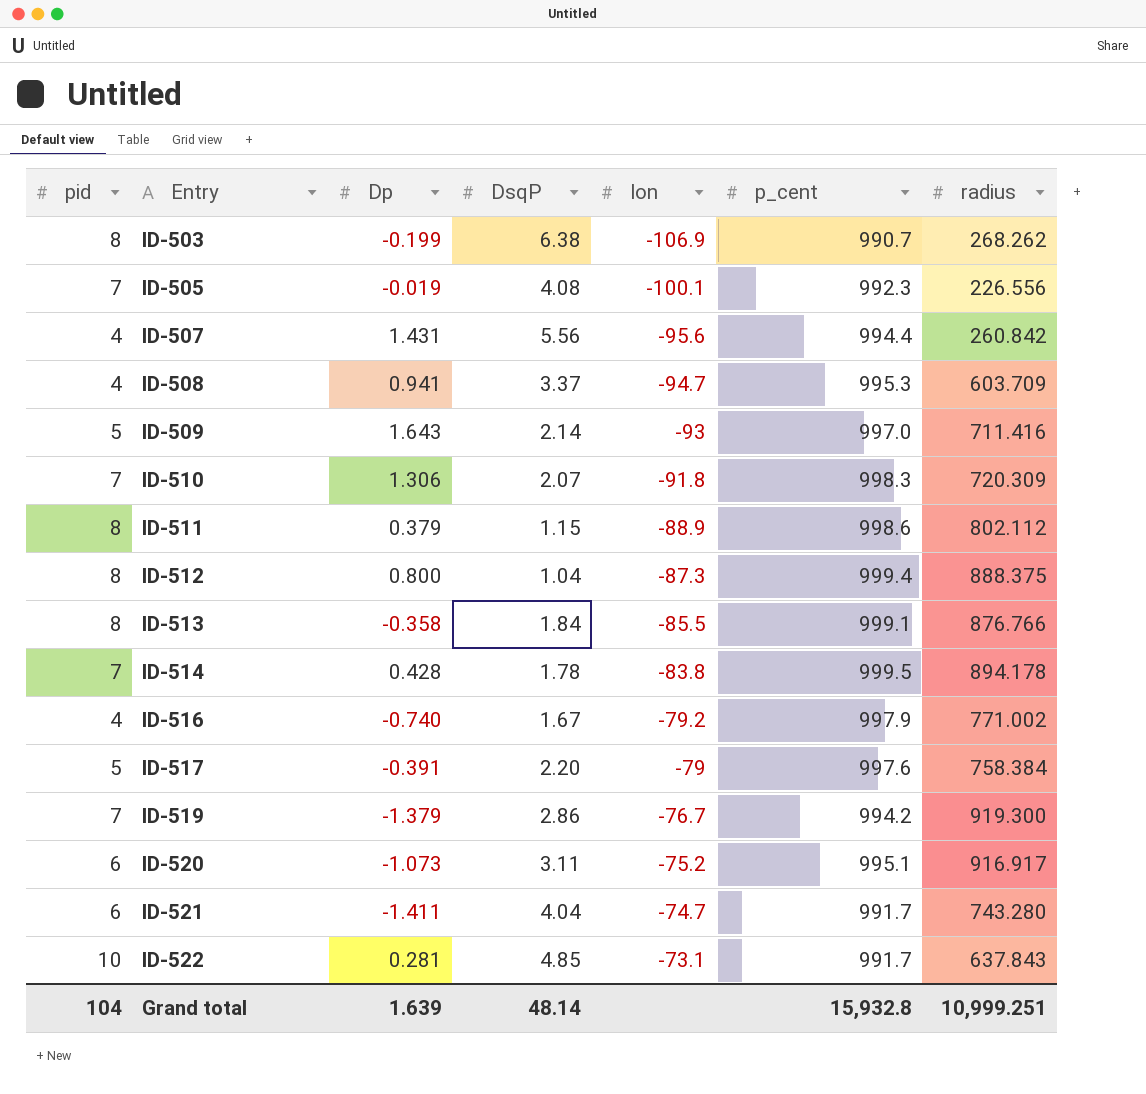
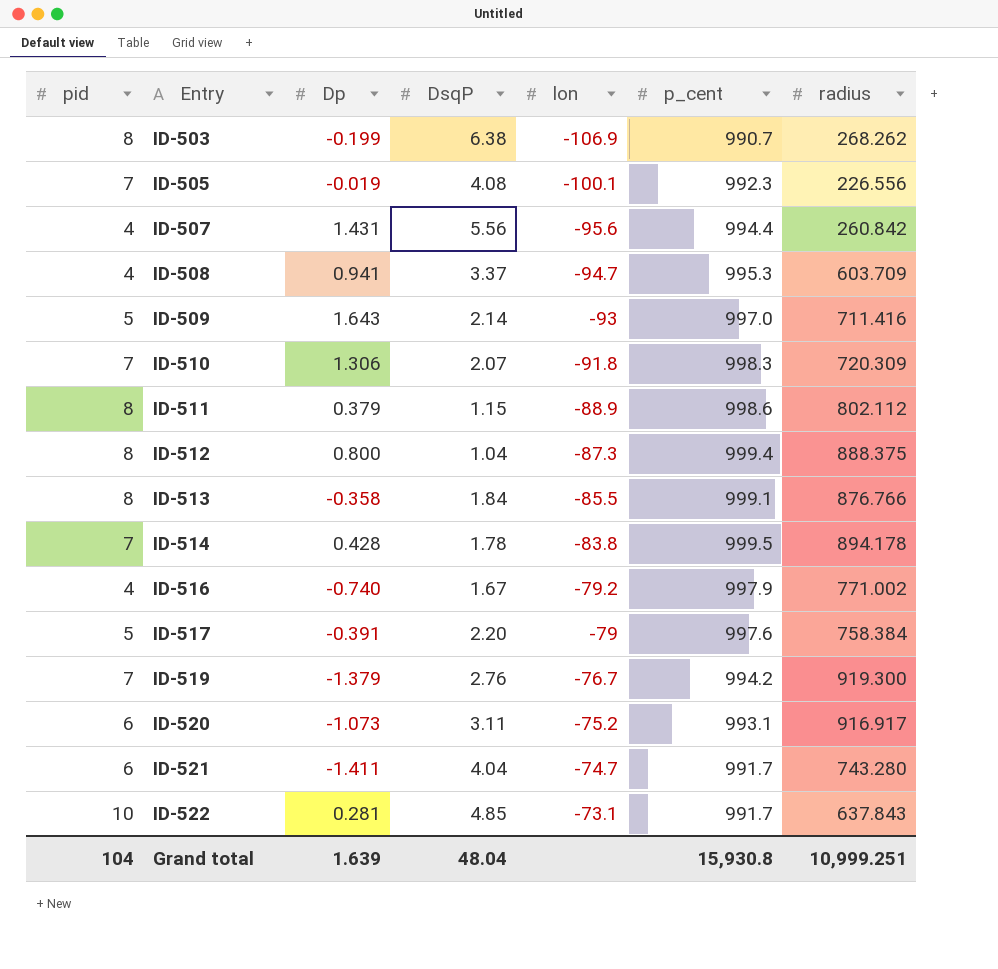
ID-519 | DsqP: 2.86 -> 2.76
ID-520 | p_cent: 995.1 -> 993.1
Grand total | DsqP: 48.14 -> 48.04
Grand total | p_cent: 15,932.8 -> 15,930.8

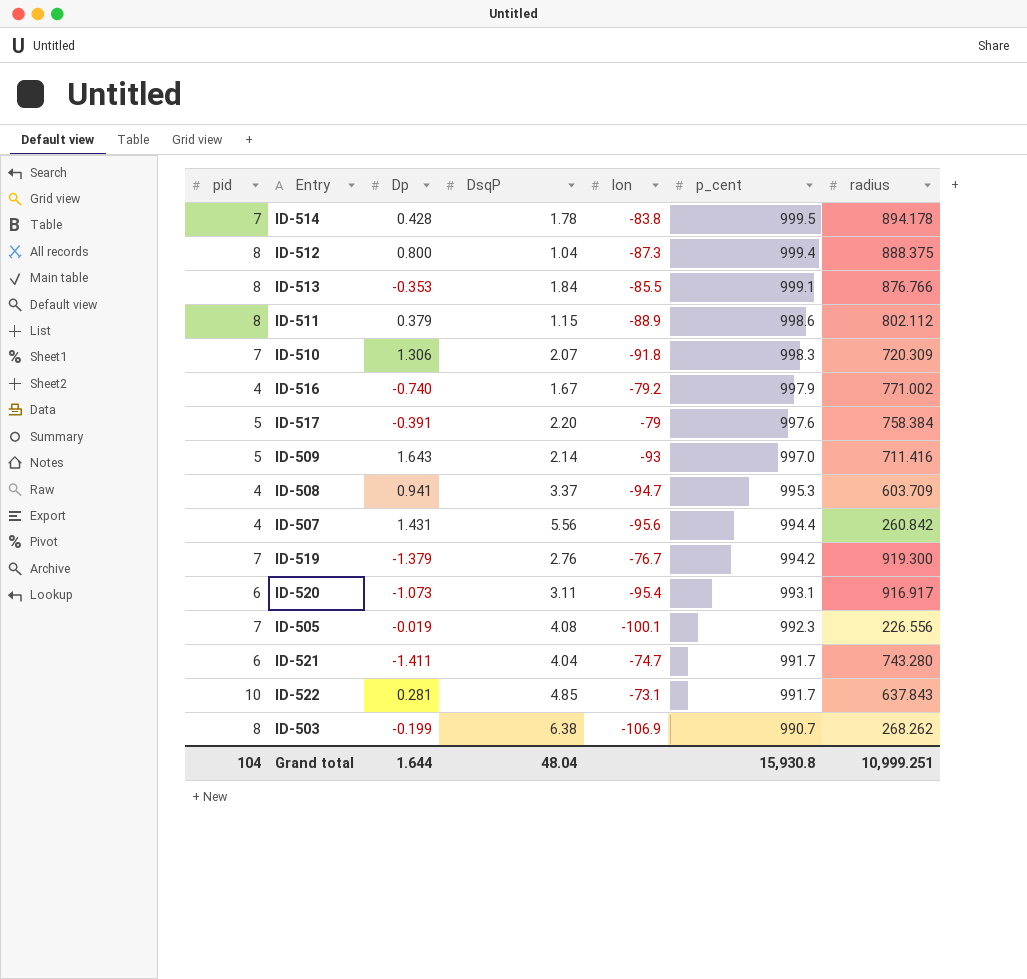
row order: Entry ascending -> p_cent descending
ID-513 | Dp: -0.358 -> -0.353
ID-520 | lon: -75.2 -> -95.4
Grand total | Dp: 1.639 -> 1.644

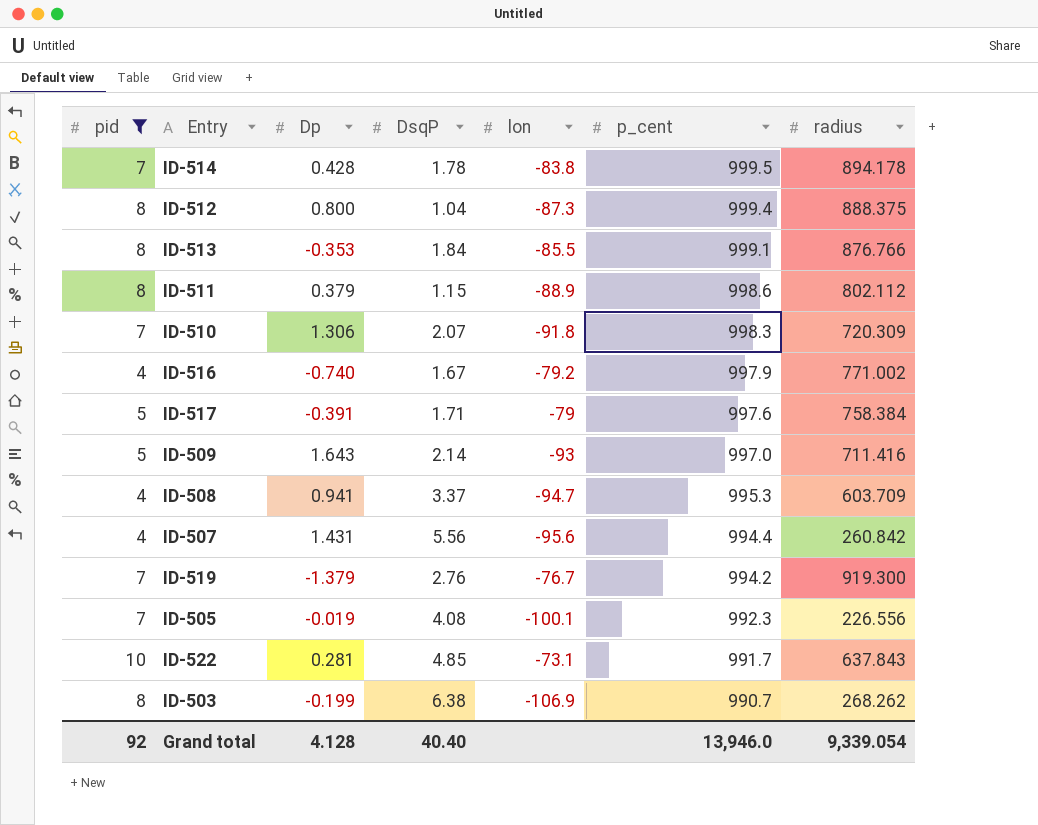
filter: none -> pid != 6
ID-517 | DsqP: 2.20 -> 1.71
Grand total | pid: 104 -> 92
Grand total | Dp: 1.644 -> 4.128
Grand total | DsqP: 48.04 -> 40.40
Grand total | p_cent: 15,930.8 -> 13,946.0
Grand total | radius: 10,999.251 -> 9,339.054

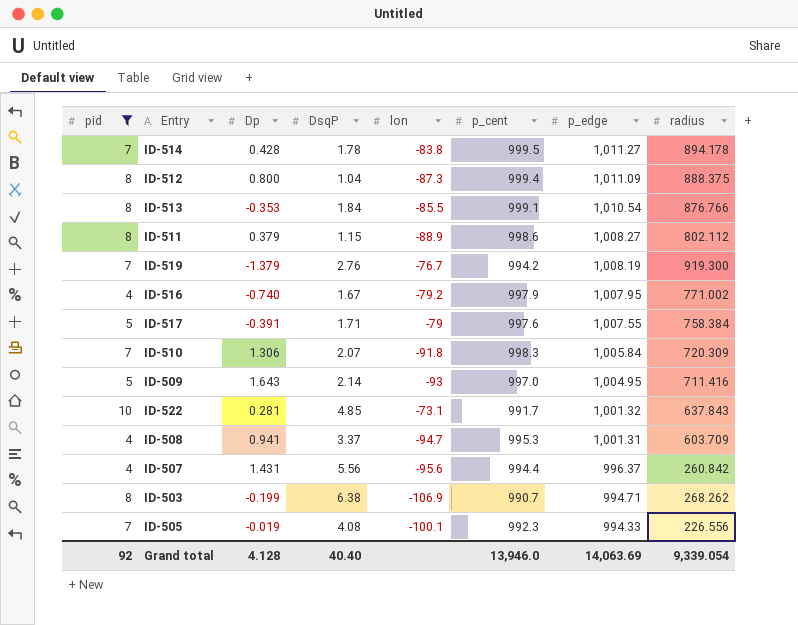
row order: p_cent descending -> p_edge descending
column p_edge | position: none -> 7

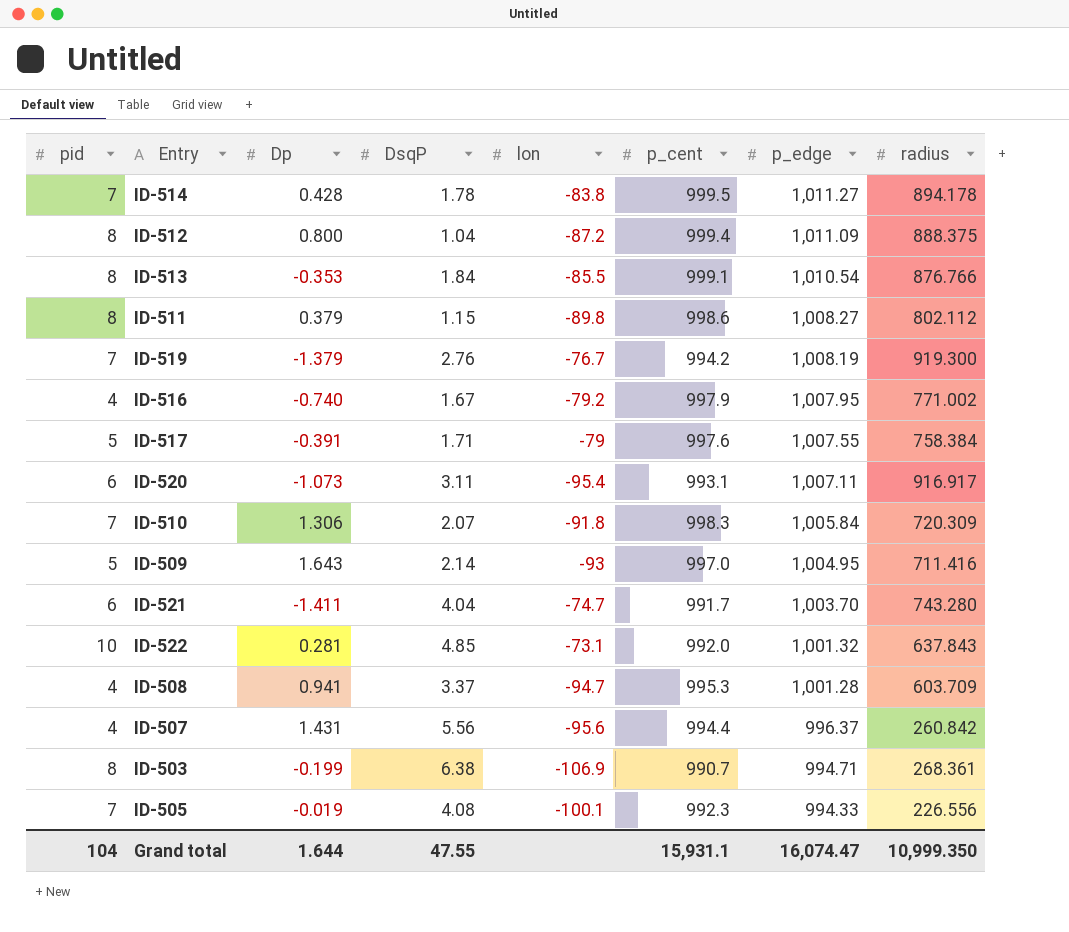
filter: pid != 6 -> none
ID-512 | lon: -87.3 -> -87.2
ID-511 | lon: -88.9 -> -89.8
ID-522 | p_cent: 991.7 -> 992.0
ID-508 | p_edge: 1,001.31 -> 1,001.28
ID-503 | radius: 268.262 -> 268.361
Grand total | pid: 92 -> 104
Grand total | Dp: 4.128 -> 1.644
Grand total | DsqP: 40.40 -> 47.55
Grand total | p_cent: 13,946.0 -> 15,931.1
Grand total | p_edge: 14,063.69 -> 16,074.47
Grand total | radius: 9,339.054 -> 10,999.350

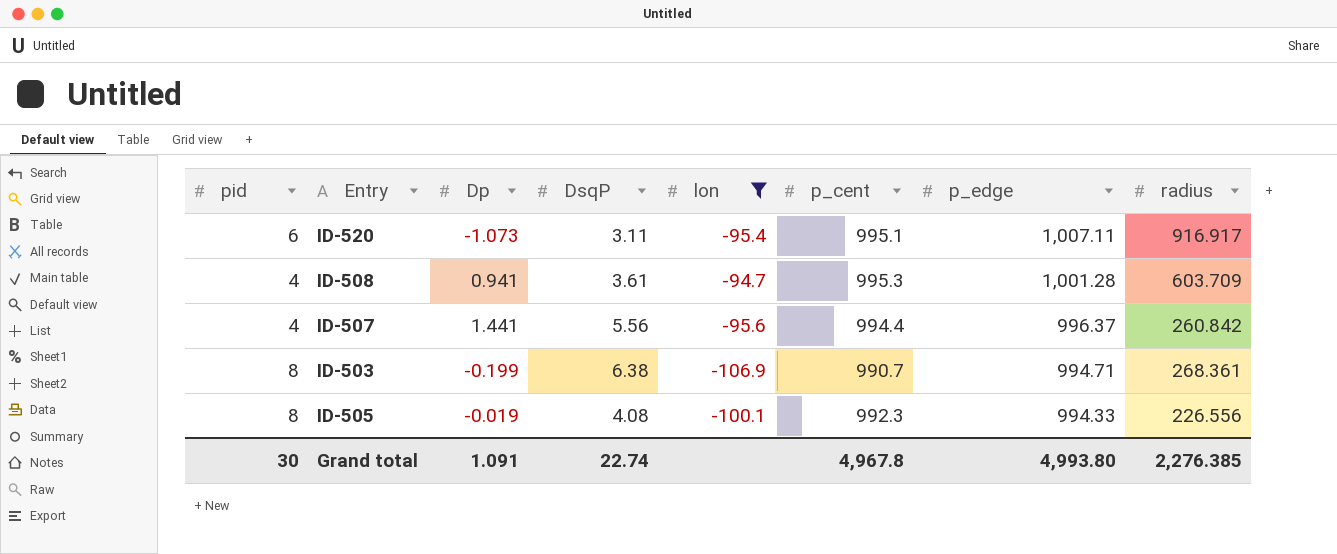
filter: none -> lon <= -94.7
ID-520 | p_cent: 993.1 -> 995.1
ID-508 | DsqP: 3.37 -> 3.61
ID-507 | Dp: 1.431 -> 1.441
ID-505 | pid: 7 -> 8
Grand total | pid: 104 -> 30
Grand total | Dp: 1.644 -> 1.091
Grand total | DsqP: 47.55 -> 22.74
Grand total | p_cent: 15,931.1 -> 4,967.8
Grand total | p_edge: 16,074.47 -> 4,993.80
Grand total | radius: 10,999.350 -> 2,276.385

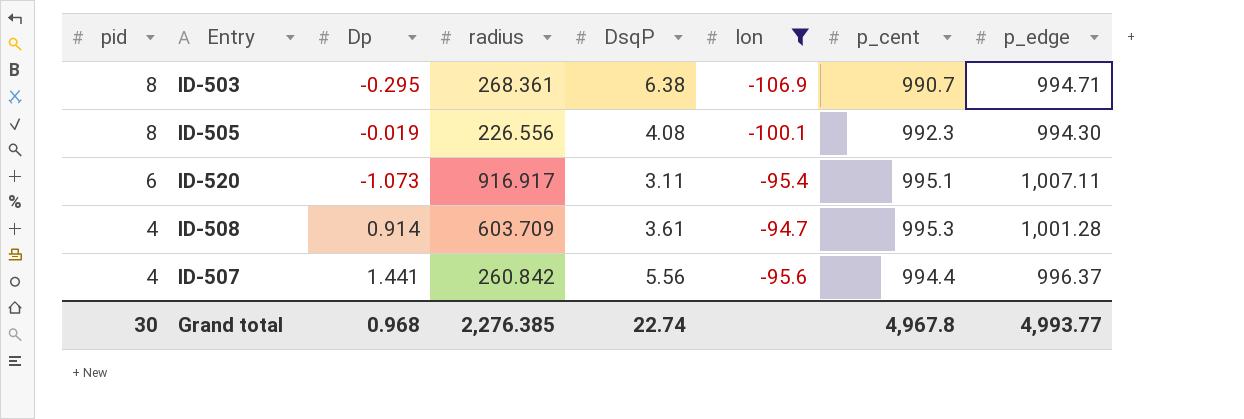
row order: p_edge descending -> pid descending
column radius | position: 8 -> 4
ID-503 | Dp: -0.199 -> -0.295
ID-505 | p_edge: 994.33 -> 994.30
ID-508 | Dp: 0.941 -> 0.914
Grand total | Dp: 1.091 -> 0.968
Grand total | p_edge: 4,993.80 -> 4,993.77

